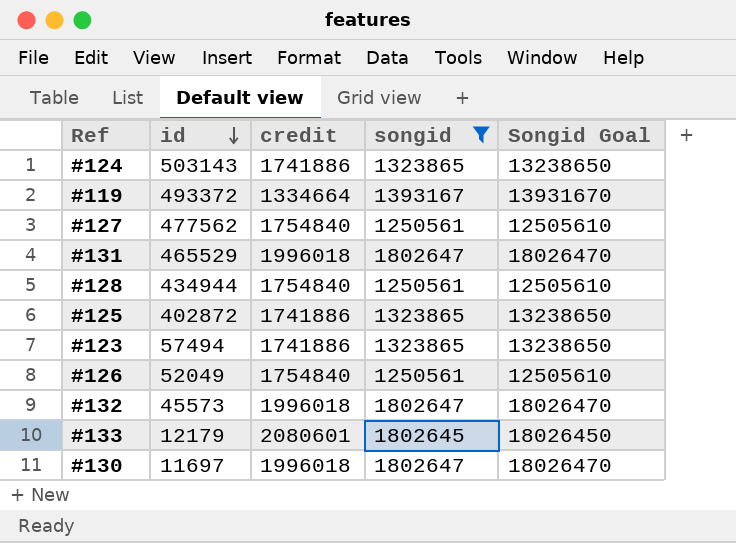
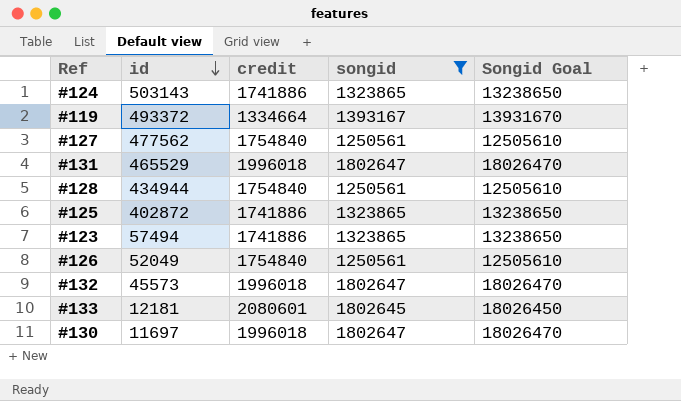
#133 | id: 12179 -> 12181

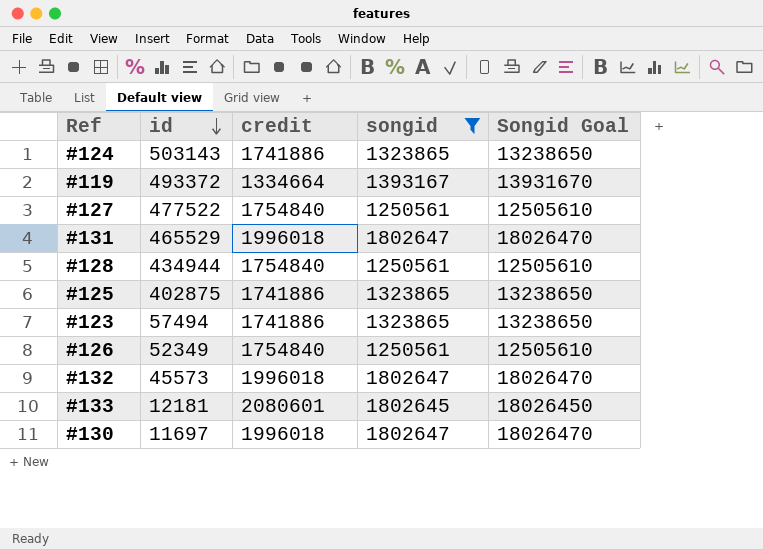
#127 | id: 477562 -> 477522
#125 | id: 402872 -> 402875
#126 | id: 52049 -> 52349

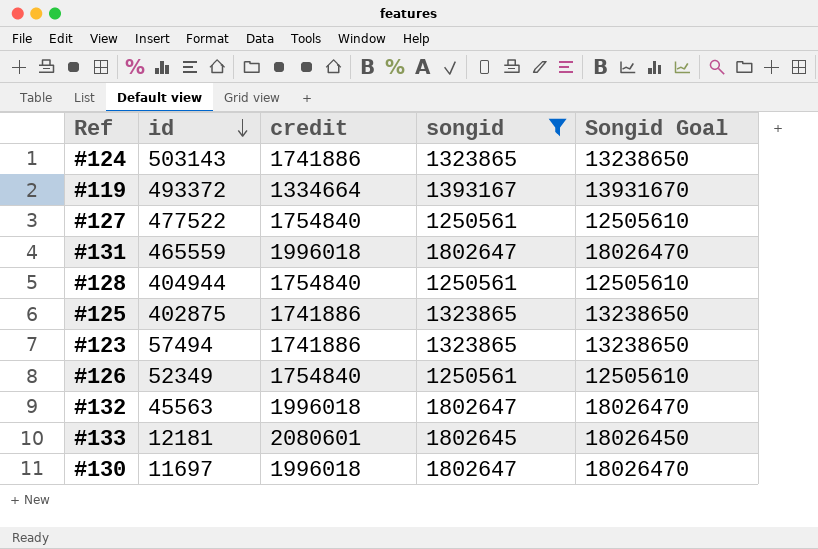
#131 | id: 465529 -> 465559
#128 | id: 434944 -> 404944
#132 | id: 45573 -> 45563

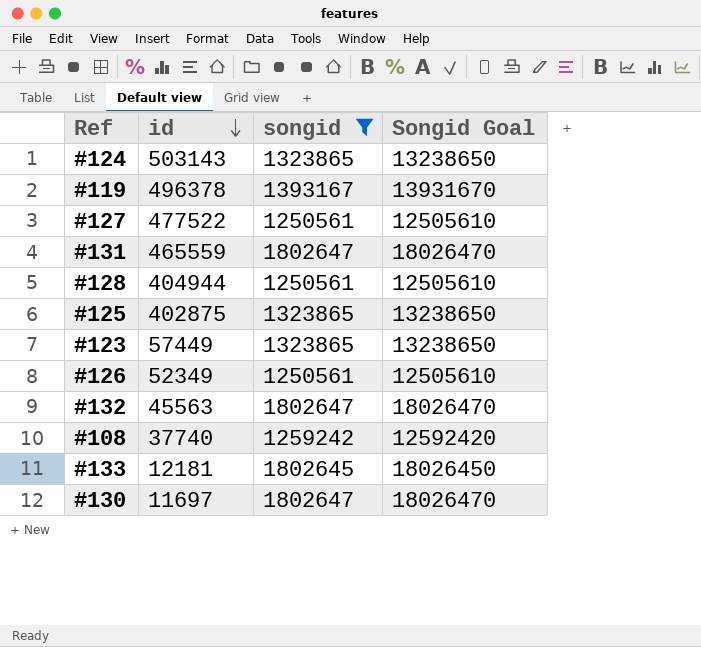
column credit | position: 3 -> none
#119 | id: 493372 -> 496378
#123 | id: 57494 -> 57449
row #108: none -> 37740 | 1259242 | 12592420

